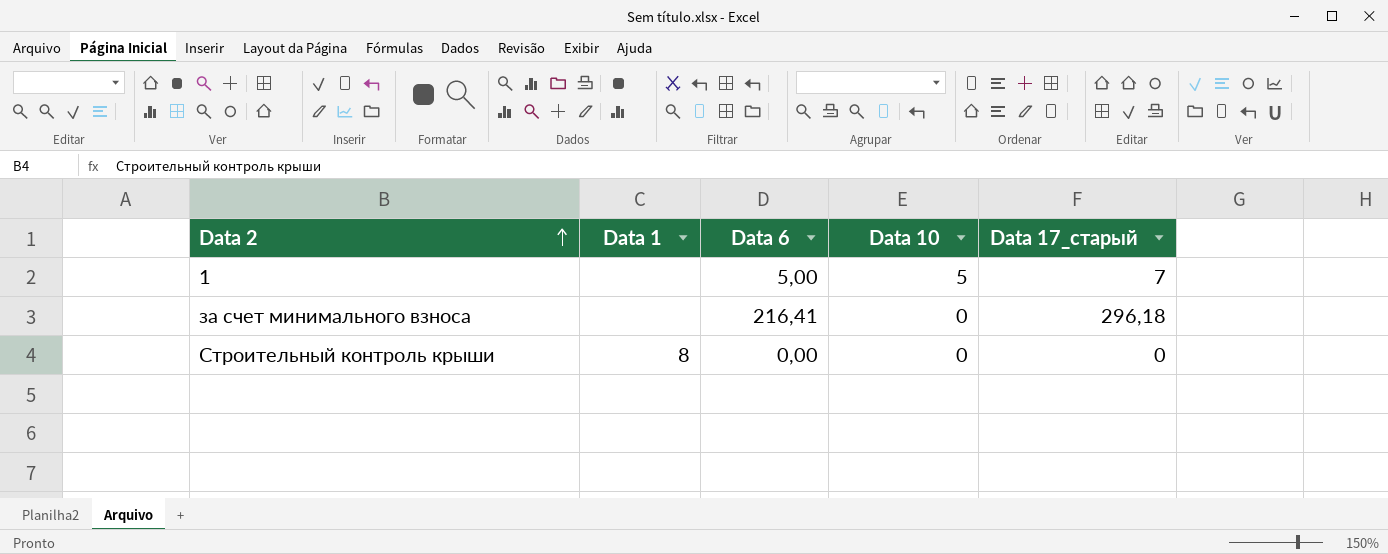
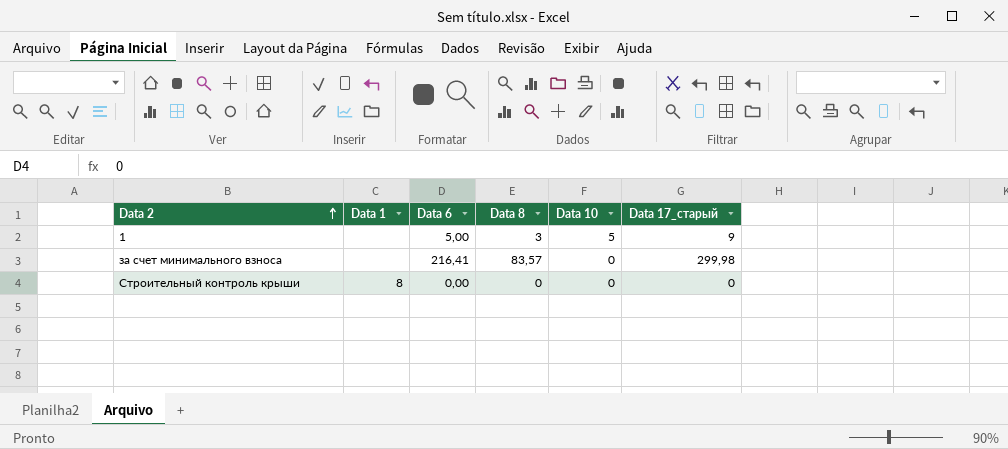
column Data 8 | position: none -> 4
1 | Data 17_старый: 7 -> 9
за счет минимального взноса | Data 17_старый: 296,18 -> 299,98

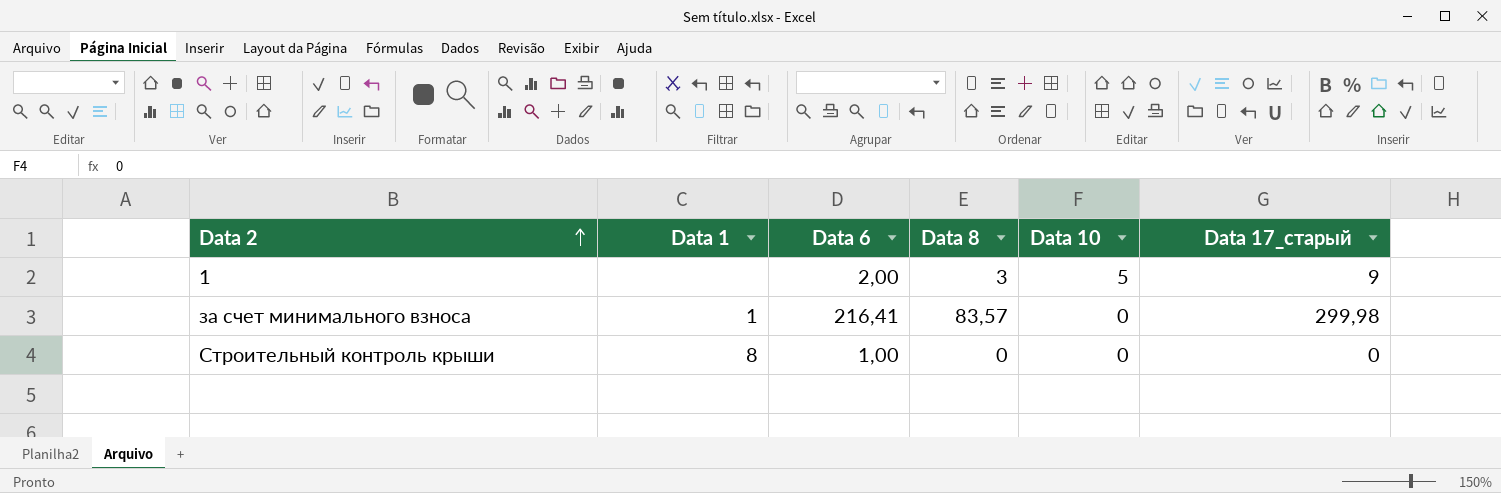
1 | Data 6: 5,00 -> 2,00
за счет минимального взноса | Data 1: none -> 1
Строительный контроль крыши | Data 6: 0,00 -> 1,00

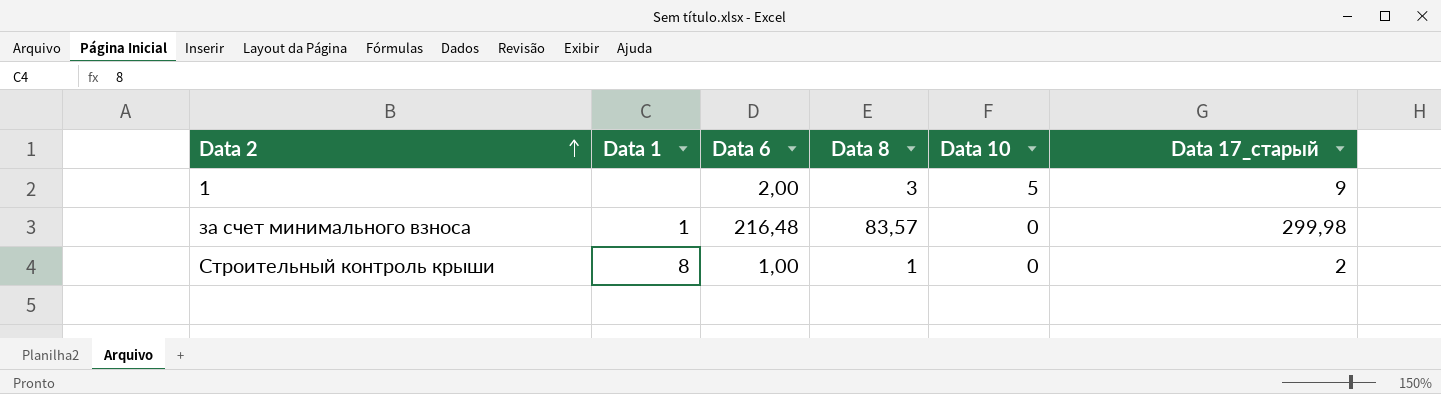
за счет минимального взноса | Data 6: 216,41 -> 216,48
Строительный контроль крыши | Data 8: 0 -> 1
Строительный контроль крыши | Data 17_старый: 0 -> 2

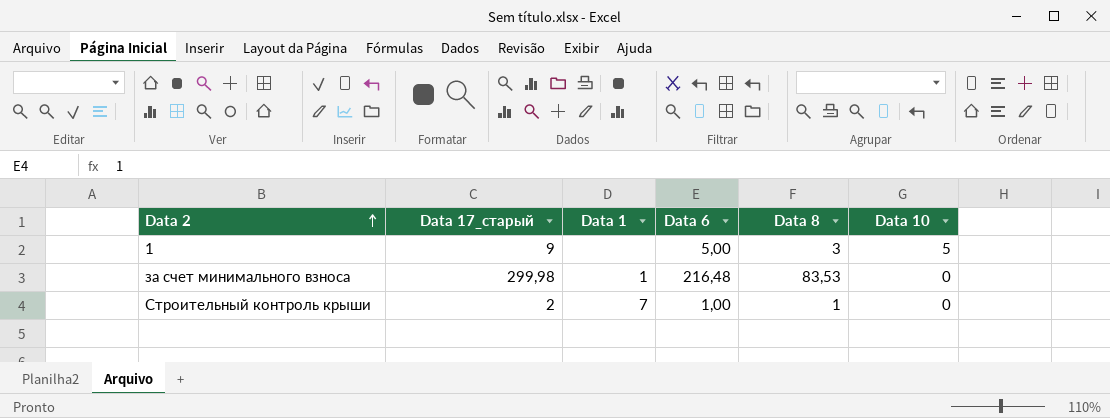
column Data 17_старый | position: 6 -> 2
1 | Data 6: 2,00 -> 5,00
за счет минимального взноса | Data 8: 83,57 -> 83,53
Строительный контроль крыши | Data 1: 8 -> 7

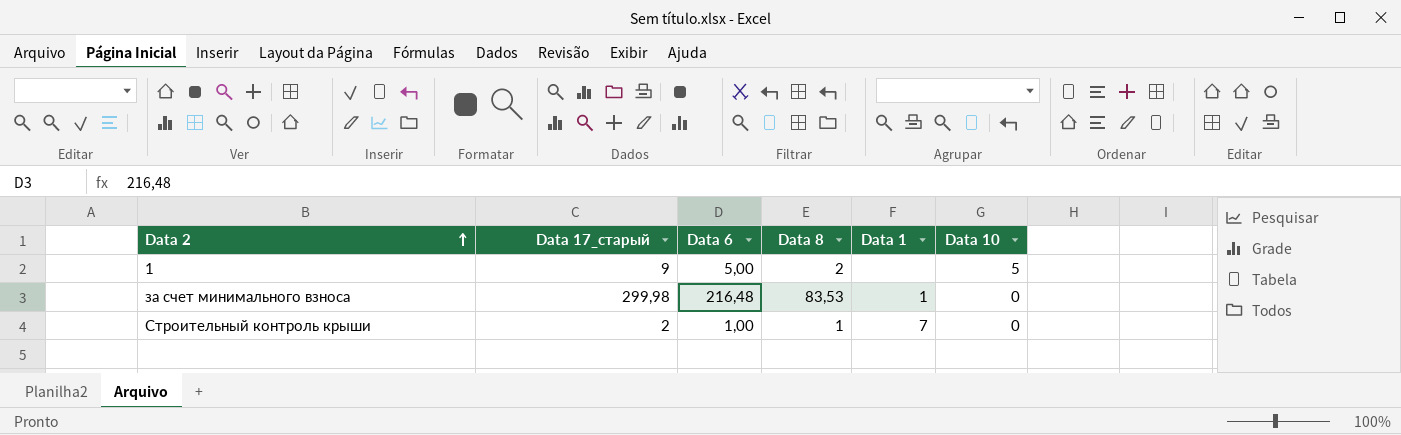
column Data 1 | position: 3 -> 5
1 | Data 8: 3 -> 2

